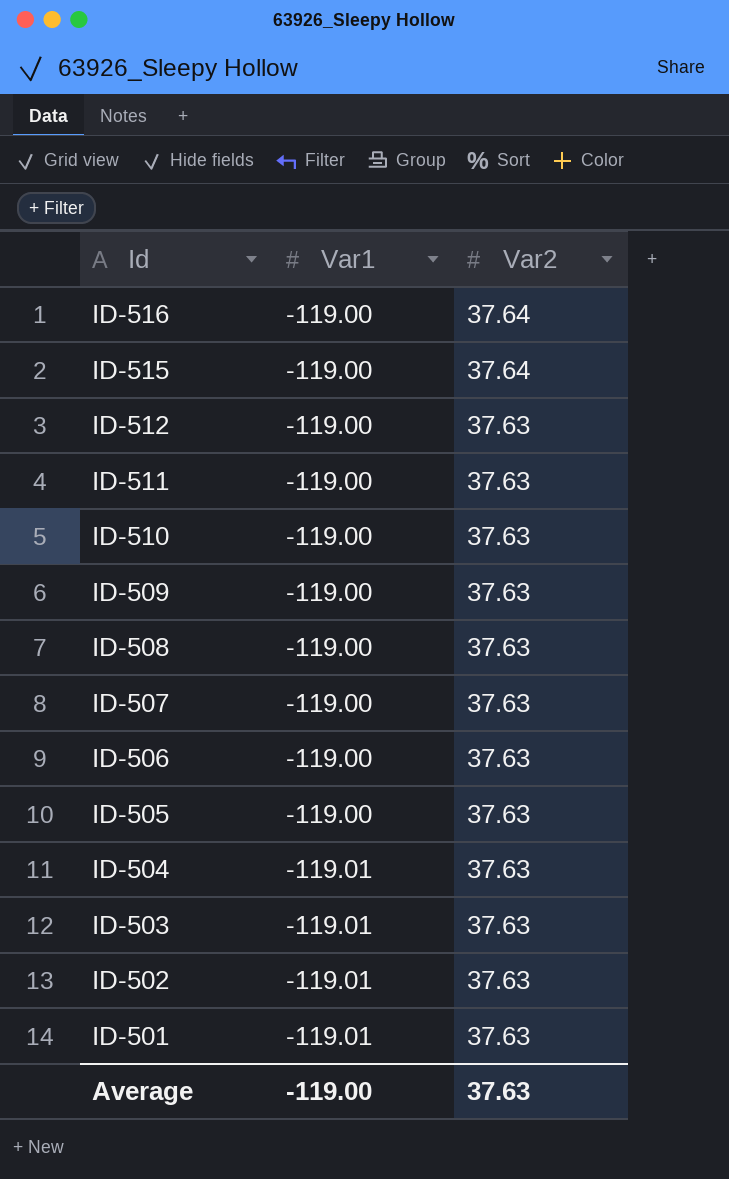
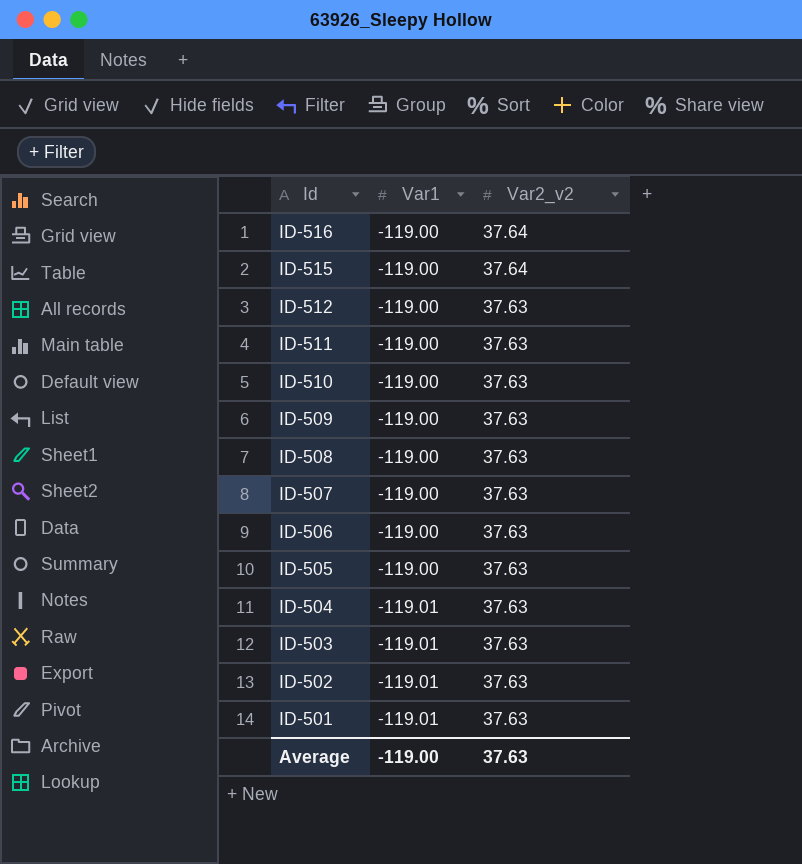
column name: Var2 -> Var2_v2

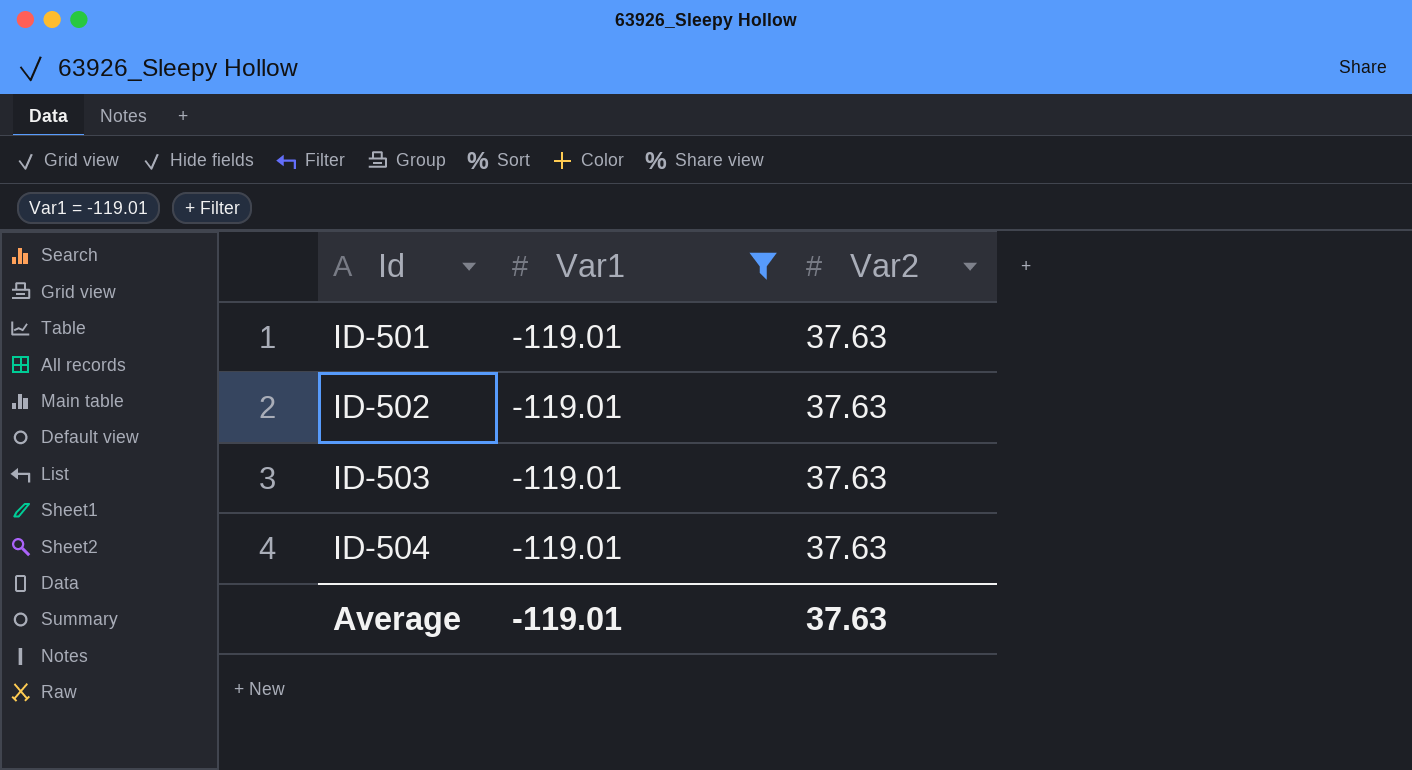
filter: none -> Var1 = -119.01
row order: Id descending -> Id ascending
column name: Var2_v2 -> Var2
Average | Var1: -119.00 -> -119.01

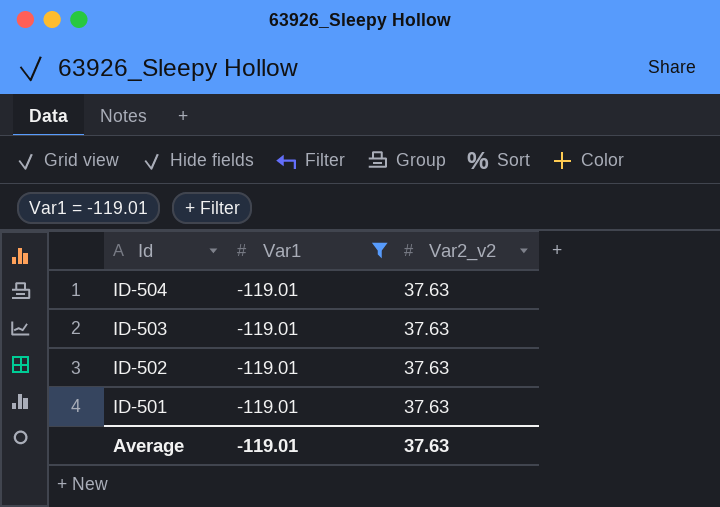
row order: Id ascending -> Id descending
column name: Var2 -> Var2_v2

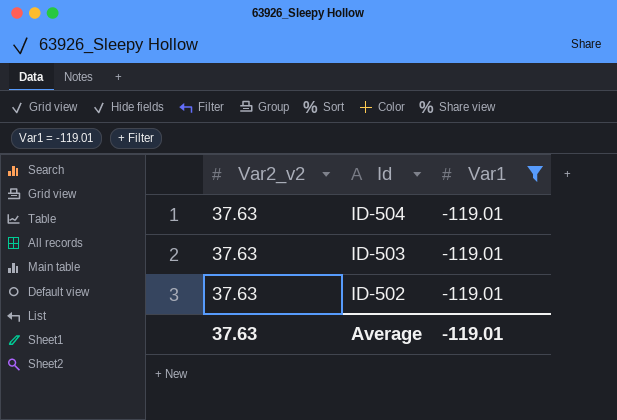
column Var2_v2 | position: 3 -> 1
row ID-501: -119.01 | 37.63 -> none

